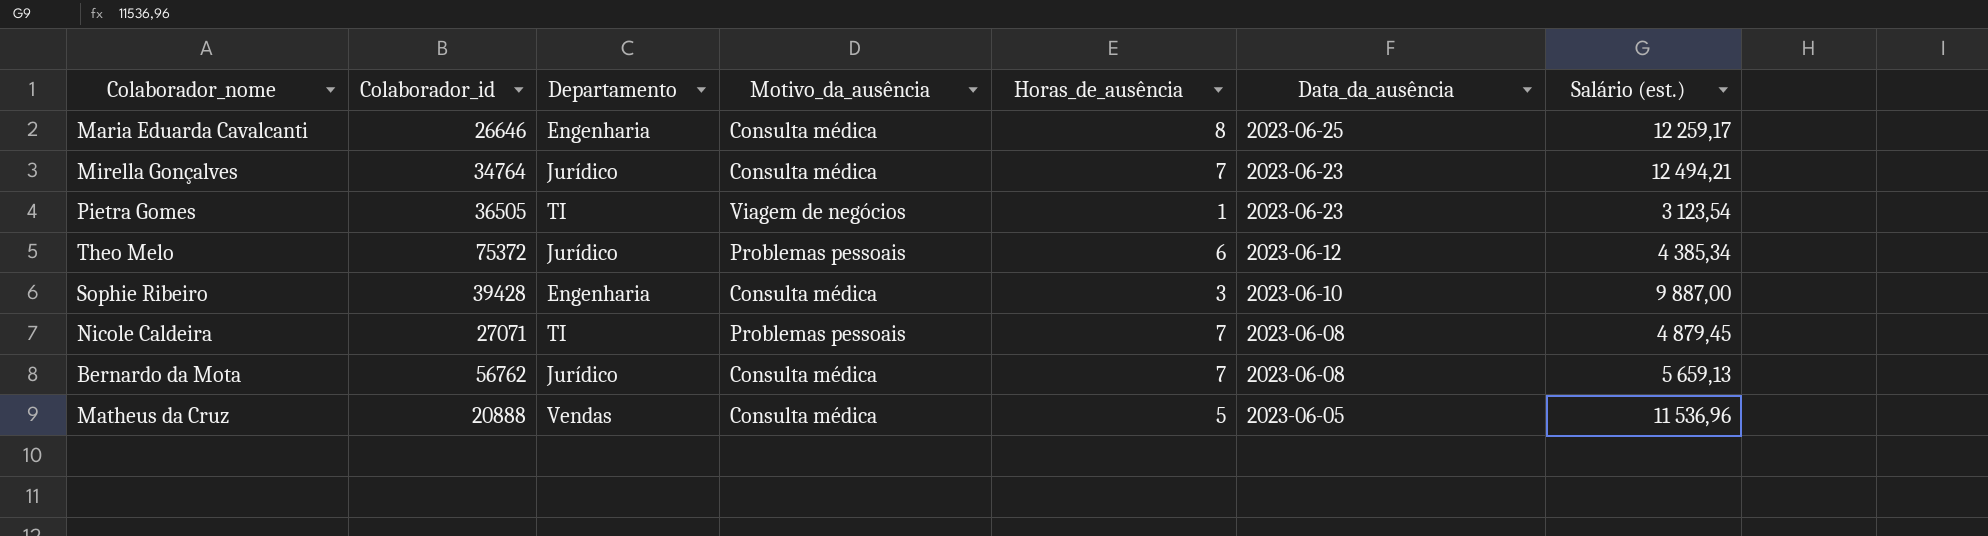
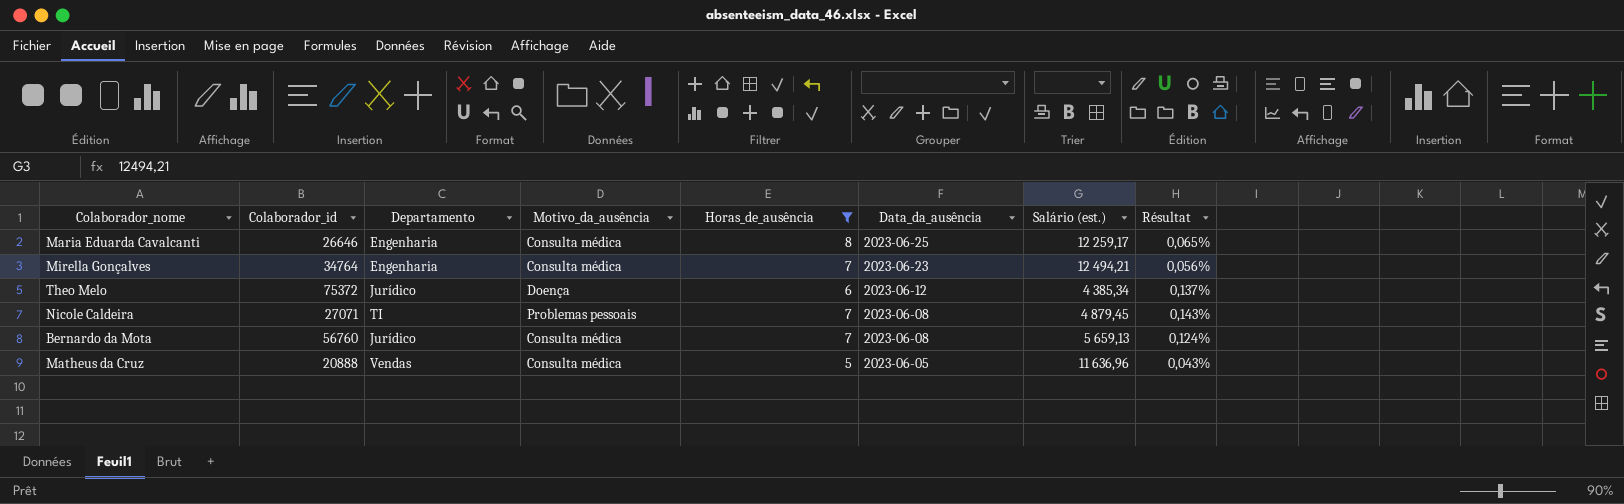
filter: none -> Horas_de_ausência >= 5
column Résultat | formula: none -> [Horas_de_ausência] / [Salário (est.)]
Mirella Gonçalves | Departamento: Jurídico -> Engenharia
Theo Melo | Motivo_da_ausência: Problemas pessoais -> Doença
Bernardo da Mota | Colaborador_id: 56762 -> 56760
Matheus da Cruz | Salário (est.): 11 536,96 -> 11 636,96

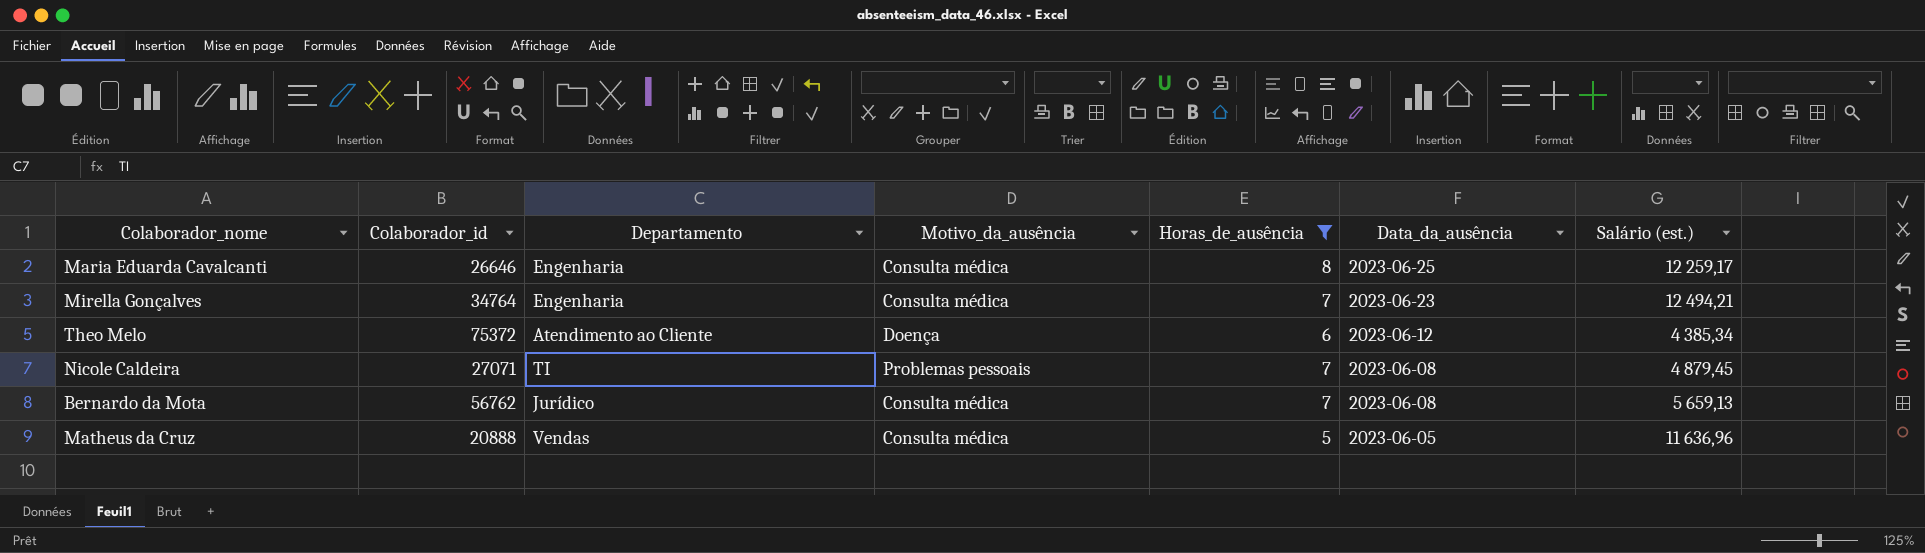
column Résultat | formula: [Horas_de_ausência] / [Salário (est.)] -> none
Theo Melo | Departamento: Jurídico -> Atendimento ao Cliente
Bernardo da Mota | Colaborador_id: 56760 -> 56762

